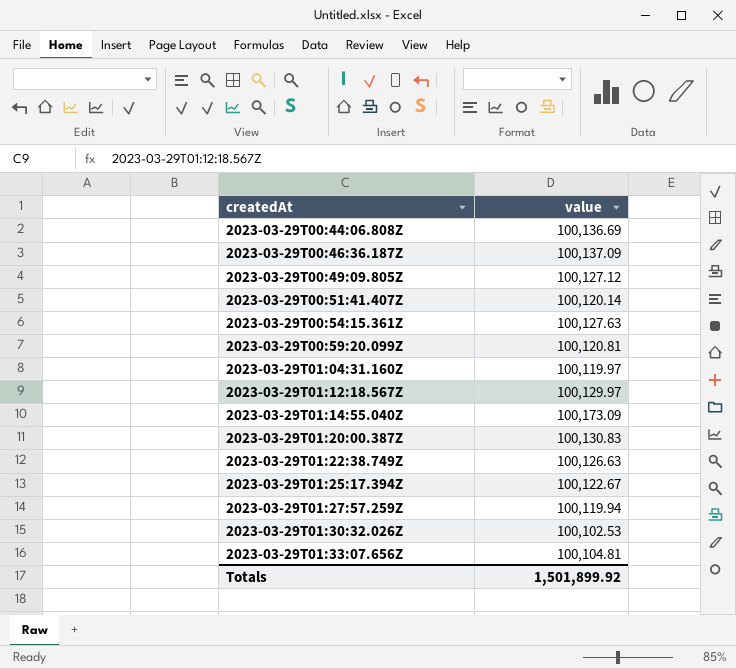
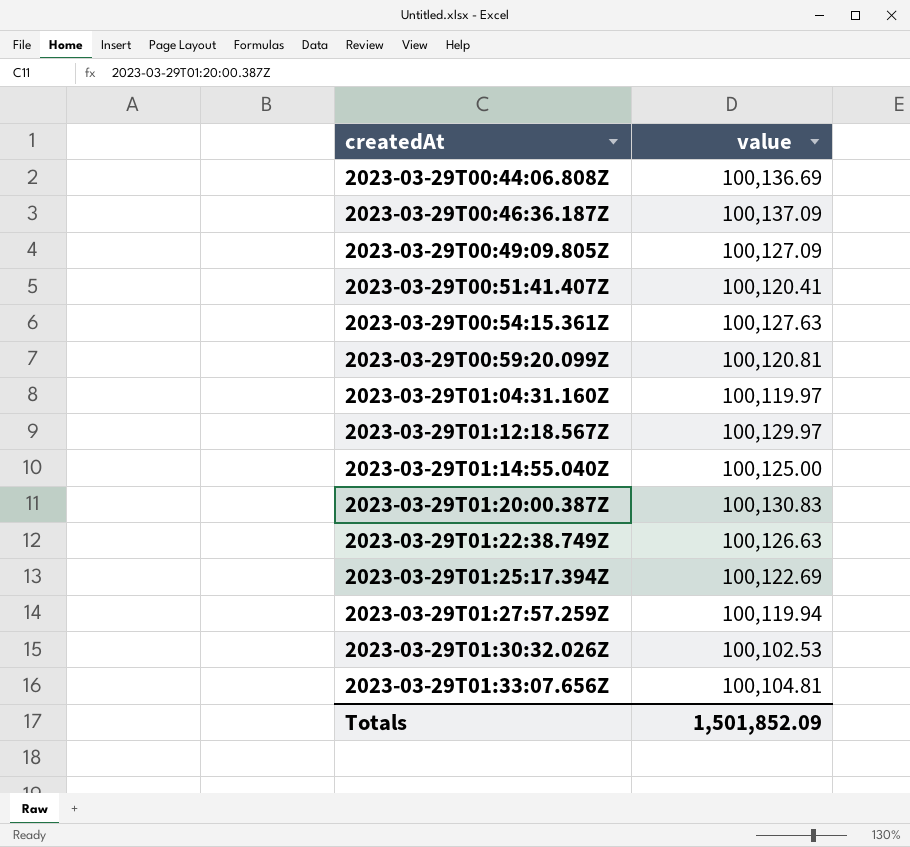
2023-03-29T00:49:09.805Z | value: 100,127.12 -> 100,127.09
2023-03-29T00:51:41.407Z | value: 100,120.14 -> 100,120.41
2023-03-29T01:14:55.040Z | value: 100,173.09 -> 100,125.00
2023-03-29T01:25:17.394Z | value: 100,122.67 -> 100,122.69
Totals | value: 1,501,899.92 -> 1,501,852.09

